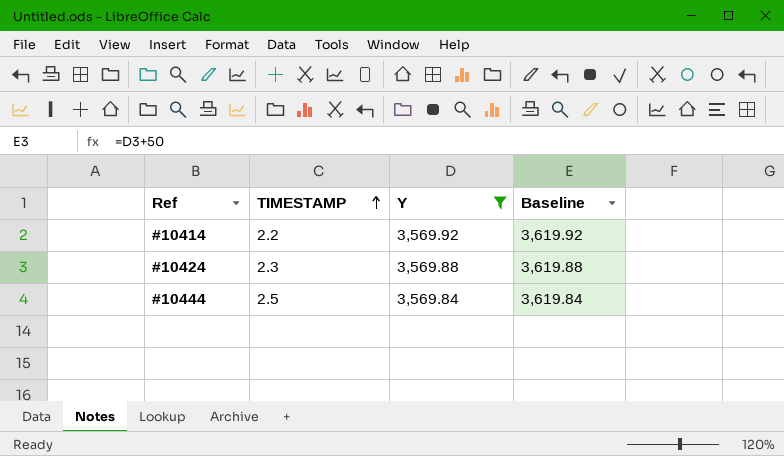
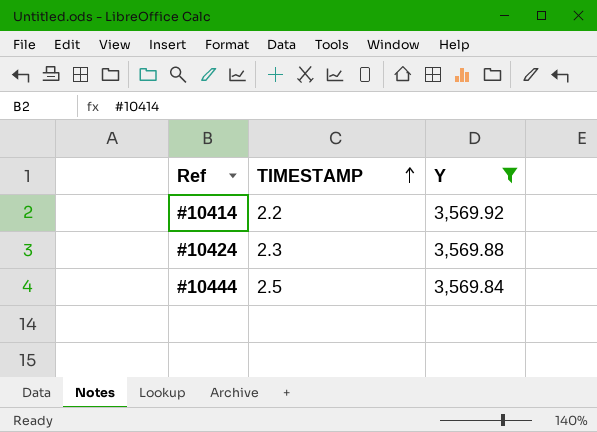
column Baseline | formula: [Y] + 50 -> none

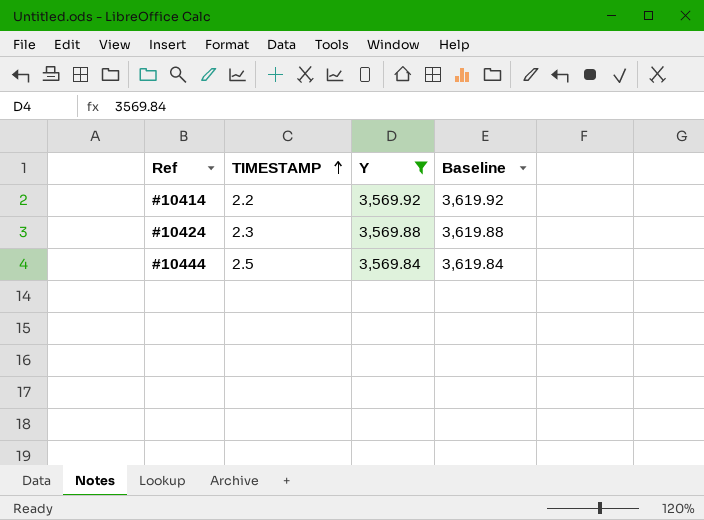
column Baseline | formula: none -> [Y] + 50

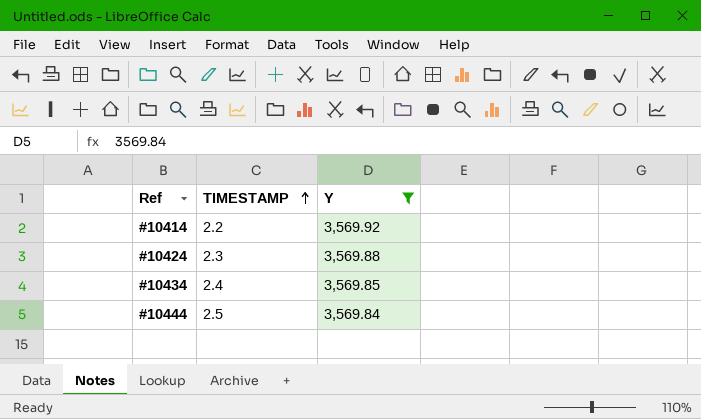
column Baseline | formula: [Y] + 50 -> none
row #10434: none -> 2.4 | 3,569.85

